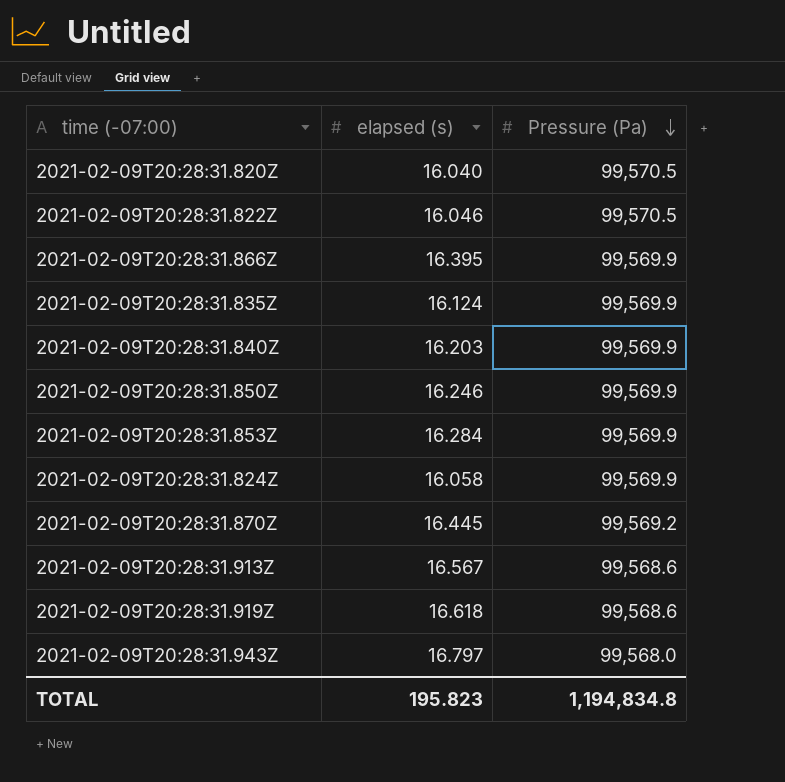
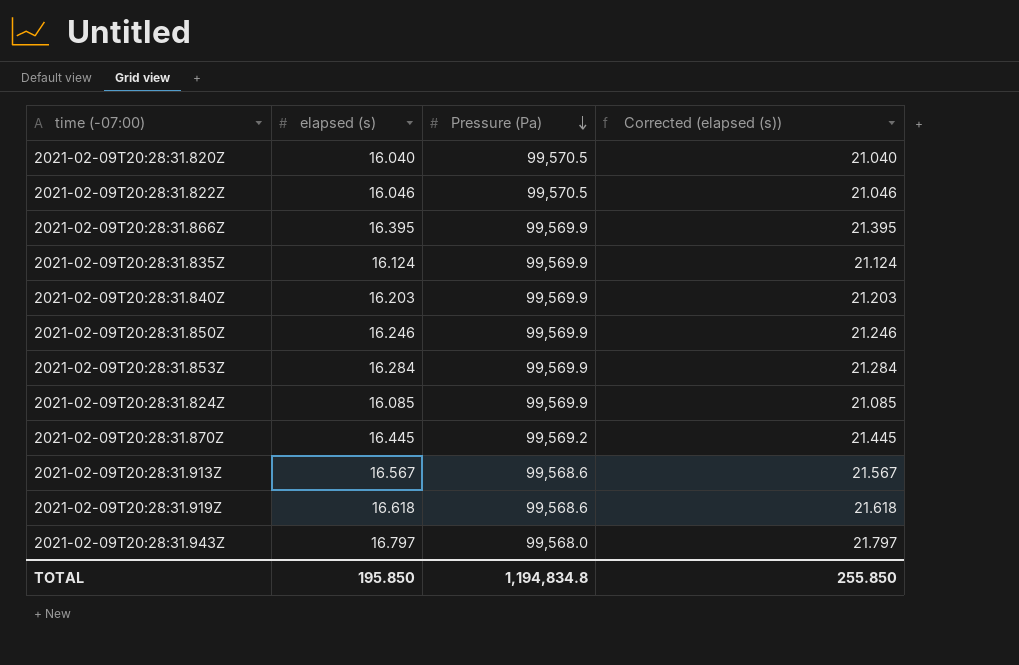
column Corrected (elapsed (s)) | formula: none -> [elapsed (s)] + 5
2021-02-09T20:28:31.824Z | elapsed (s): 16.058 -> 16.085
TOTAL | elapsed (s): 195.823 -> 195.850

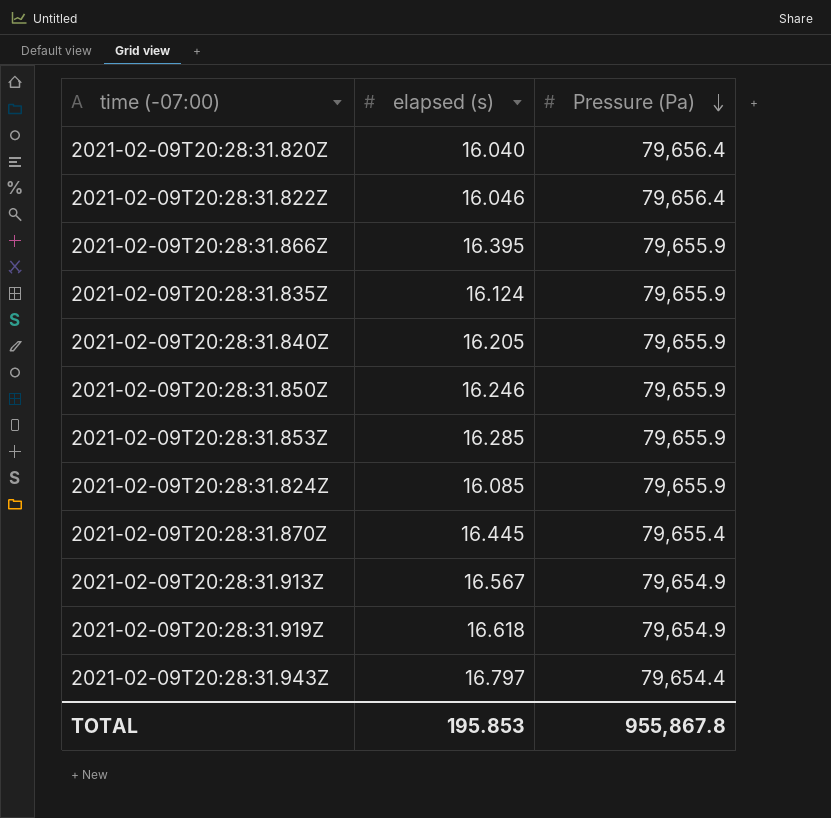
column Corrected (elapsed (s)) | formula: [elapsed (s)] + 5 -> none
2021-02-09T20:28:31.820Z | Pressure (Pa): 99,570.5 -> 79,656.4
2021-02-09T20:28:31.822Z | Pressure (Pa): 99,570.5 -> 79,656.4
2021-02-09T20:28:31.866Z | Pressure (Pa): 99,569.9 -> 79,655.9
2021-02-09T20:28:31.835Z | Pressure (Pa): 99,569.9 -> 79,655.9
2021-02-09T20:28:31.840Z | elapsed (s): 16.203 -> 16.205
2021-02-09T20:28:31.840Z | Pressure (Pa): 99,569.9 -> 79,655.9
2021-02-09T20:28:31.850Z | Pressure (Pa): 99,569.9 -> 79,655.9
2021-02-09T20:28:31.853Z | elapsed (s): 16.284 -> 16.285
2021-02-09T20:28:31.853Z | Pressure (Pa): 99,569.9 -> 79,655.9
2021-02-09T20:28:31.824Z | Pressure (Pa): 99,569.9 -> 79,655.9
2021-02-09T20:28:31.870Z | Pressure (Pa): 99,569.2 -> 79,655.4
2021-02-09T20:28:31.913Z | Pressure (Pa): 99,568.6 -> 79,654.9
2021-02-09T20:28:31.919Z | Pressure (Pa): 99,568.6 -> 79,654.9
2021-02-09T20:28:31.943Z | Pressure (Pa): 99,568.0 -> 79,654.4
TOTAL | elapsed (s): 195.850 -> 195.853
TOTAL | Pressure (Pa): 1,194,834.8 -> 955,867.8

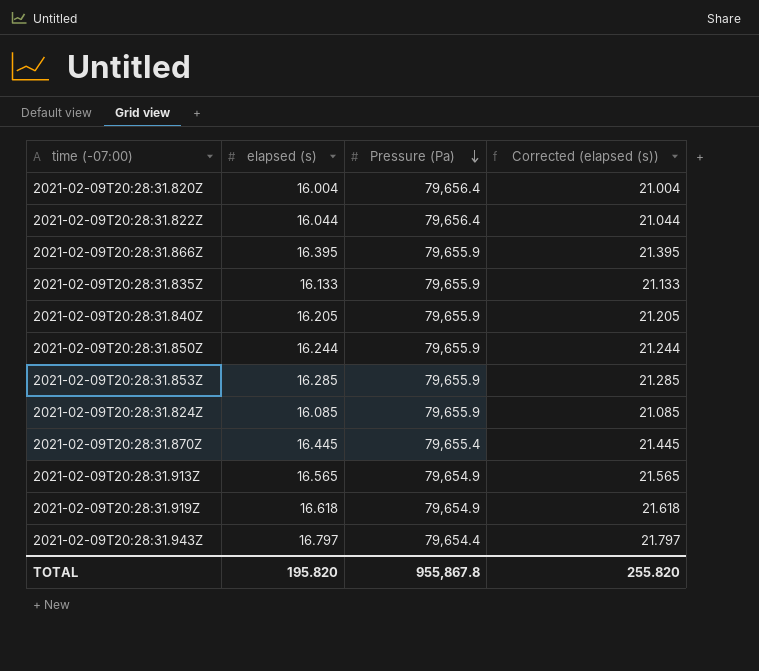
column Corrected (elapsed (s)) | formula: none -> [elapsed (s)] + 5
2021-02-09T20:28:31.820Z | elapsed (s): 16.040 -> 16.004
2021-02-09T20:28:31.822Z | elapsed (s): 16.046 -> 16.044
2021-02-09T20:28:31.835Z | elapsed (s): 16.124 -> 16.133
2021-02-09T20:28:31.850Z | elapsed (s): 16.246 -> 16.244
2021-02-09T20:28:31.913Z | elapsed (s): 16.567 -> 16.565
TOTAL | elapsed (s): 195.853 -> 195.820

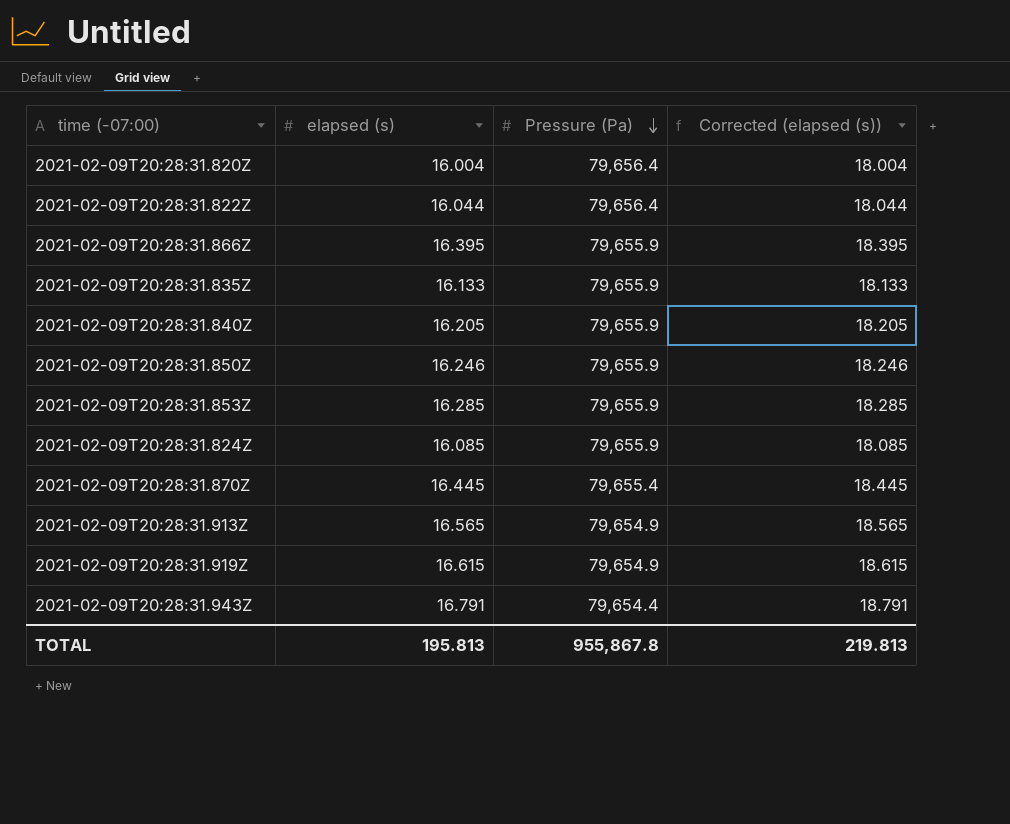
column Corrected (elapsed (s)) | formula: [elapsed (s)] + 5 -> [elapsed (s)] + 2
2021-02-09T20:28:31.850Z | elapsed (s): 16.244 -> 16.246
2021-02-09T20:28:31.919Z | elapsed (s): 16.618 -> 16.615
2021-02-09T20:28:31.943Z | elapsed (s): 16.797 -> 16.791
TOTAL | elapsed (s): 195.820 -> 195.813
TOTAL | Corrected (elapsed (s)): 255.820 -> 219.813

